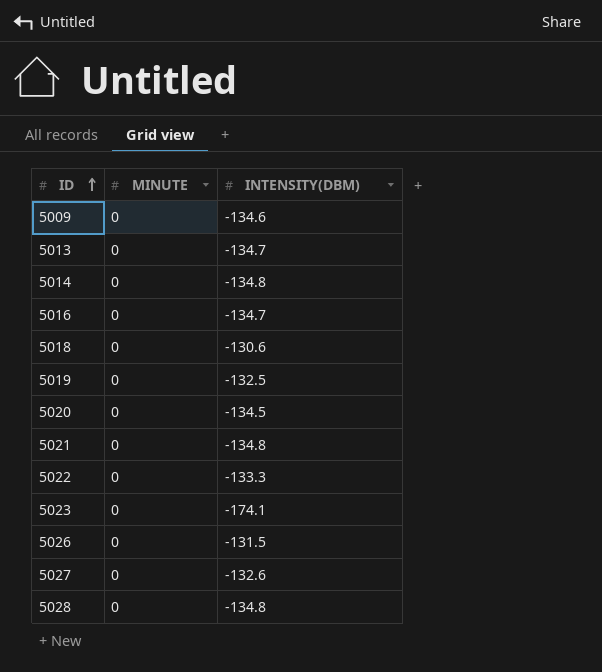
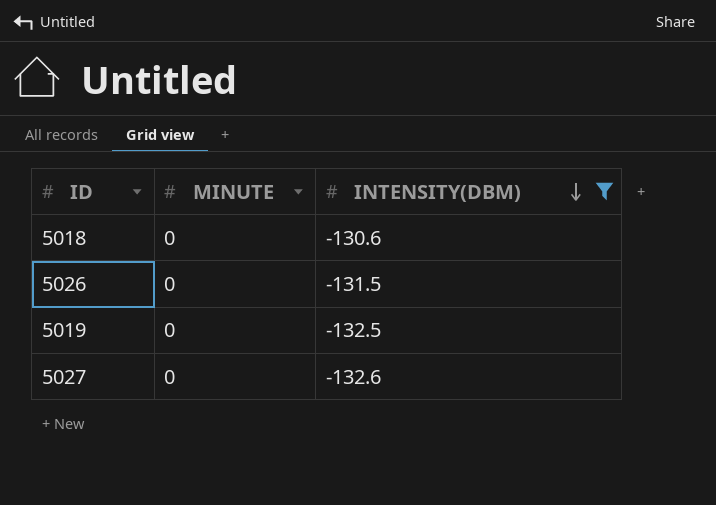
filter: none -> INTENSITY(DBM) >= -132.6
row order: ID ascending -> INTENSITY(DBM) descending

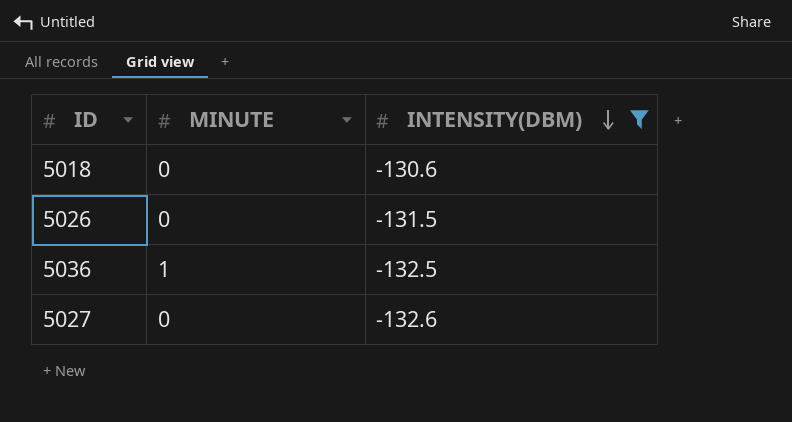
row 5019: 0 | -132.5 -> none
row 5036: none -> 1 | -132.5

